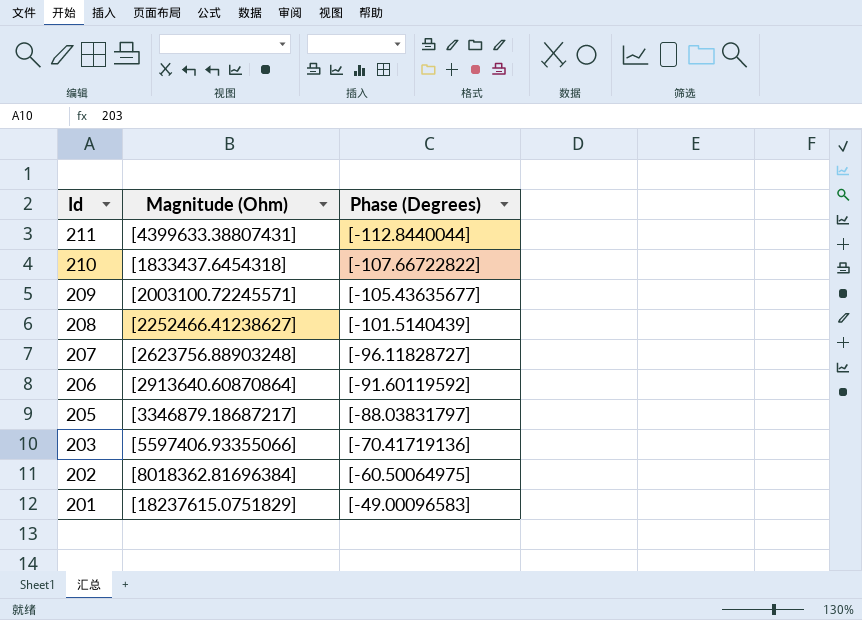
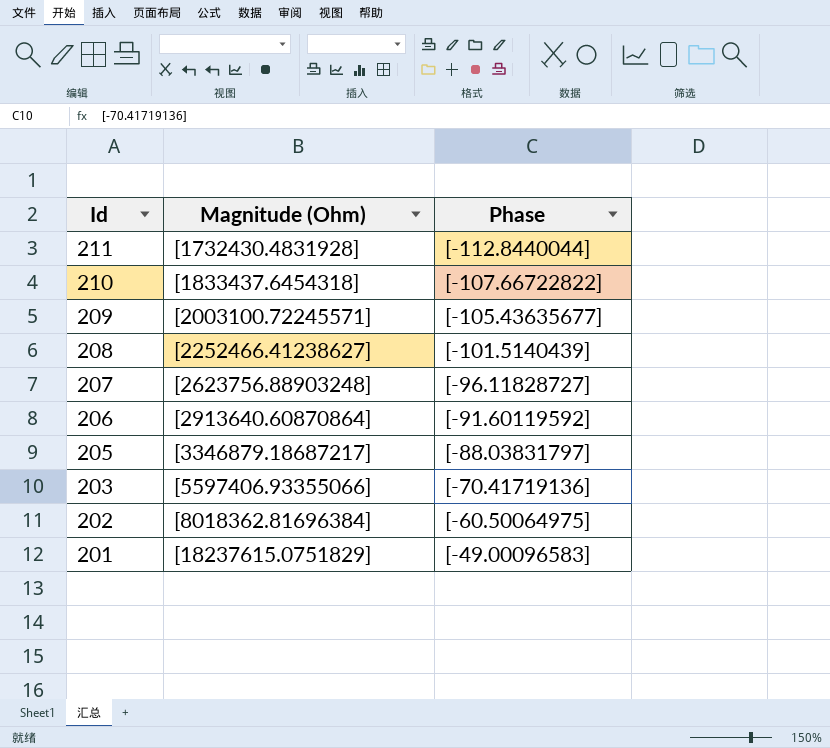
column name: Phase (Degrees) -> Phase
211 | Magnitude (Ohm): [4399633.38807431] -> [1732430.4831928]

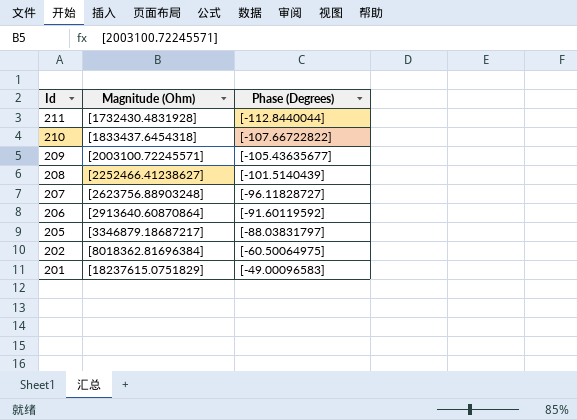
column name: Phase -> Phase (Degrees)
row 203: [5597406.93355066] | [-70.41719136] -> none

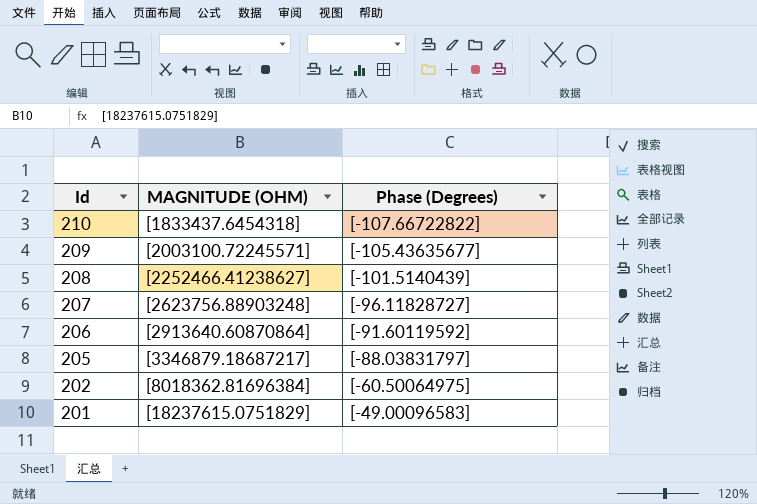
column name: Magnitude (Ohm) -> MAGNITUDE (OHM)
row 211: [1732430.4831928] | [-112.8440044] -> none

